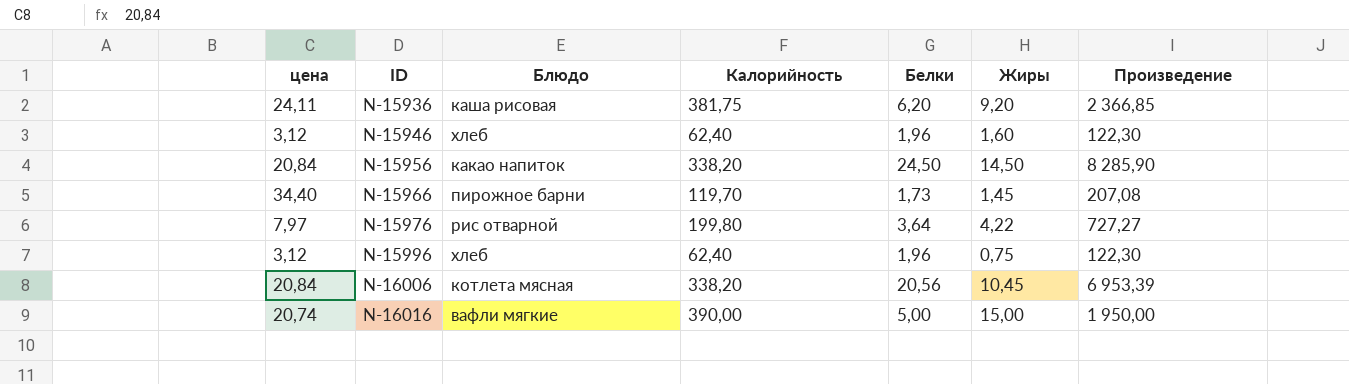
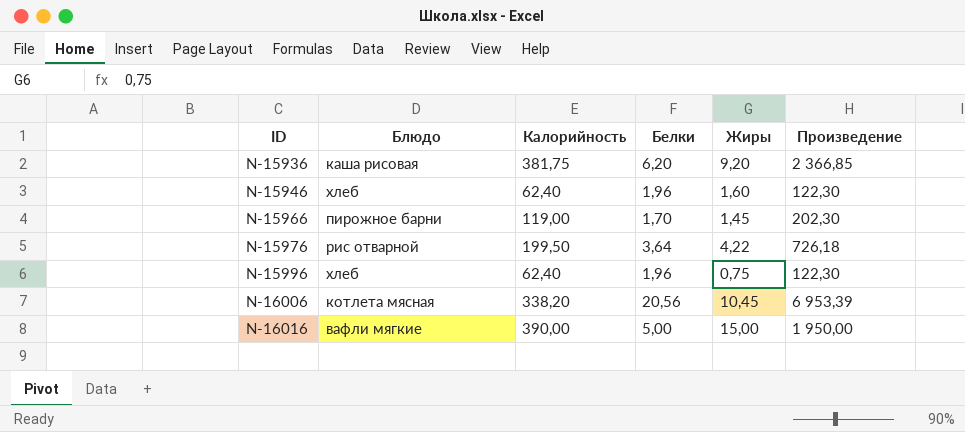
column цена | position: 1 -> none
row N-15956: 20,84 | какао напиток | 338,20 | 24,50 | 14,50 | 8 285,90 -> none
N-15966 | Калорийность: 119,70 -> 119,00
N-15966 | Белки: 1,73 -> 1,70
N-15966 | Произведение: 207,08 -> 202,30
N-15976 | Калорийность: 199,80 -> 199,50
N-15976 | Произведение: 727,27 -> 726,18

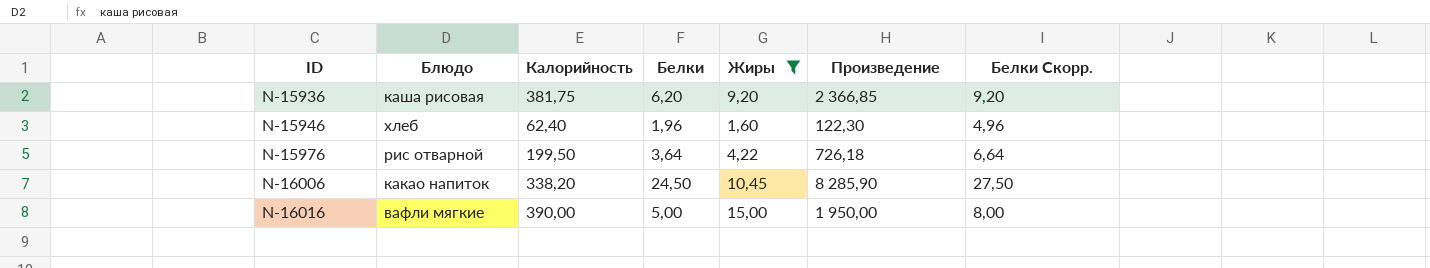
filter: none -> Жиры >= 1,60
column Белки Скорр. | formula: none -> [Белки] + 3
N-16006 | Блюдо: котлета мясная -> какао напиток
N-16006 | Белки: 20,56 -> 24,50
N-16006 | Произведение: 6 953,39 -> 8 285,90

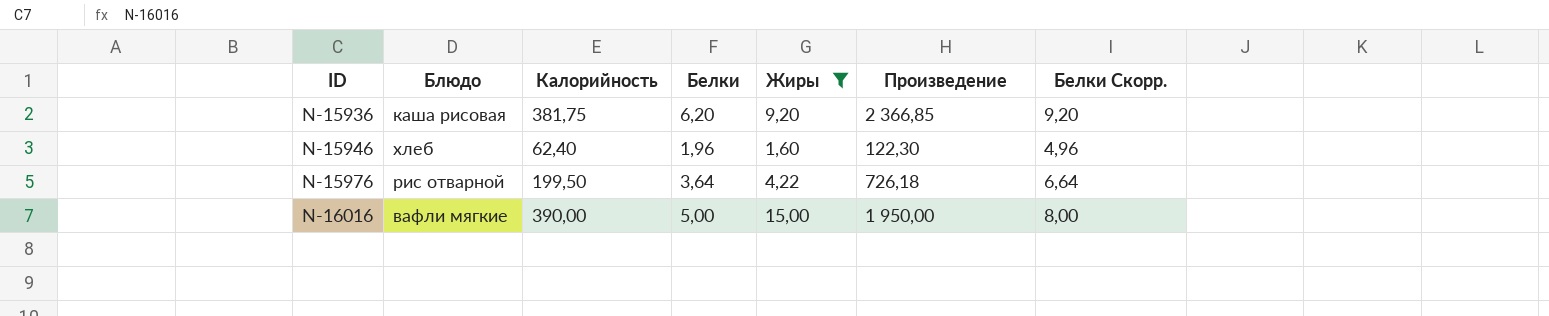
row N-16006: какао напиток | 338,20 | 24,50 | 10,45 | 8 285,90 | 27,50 -> none

